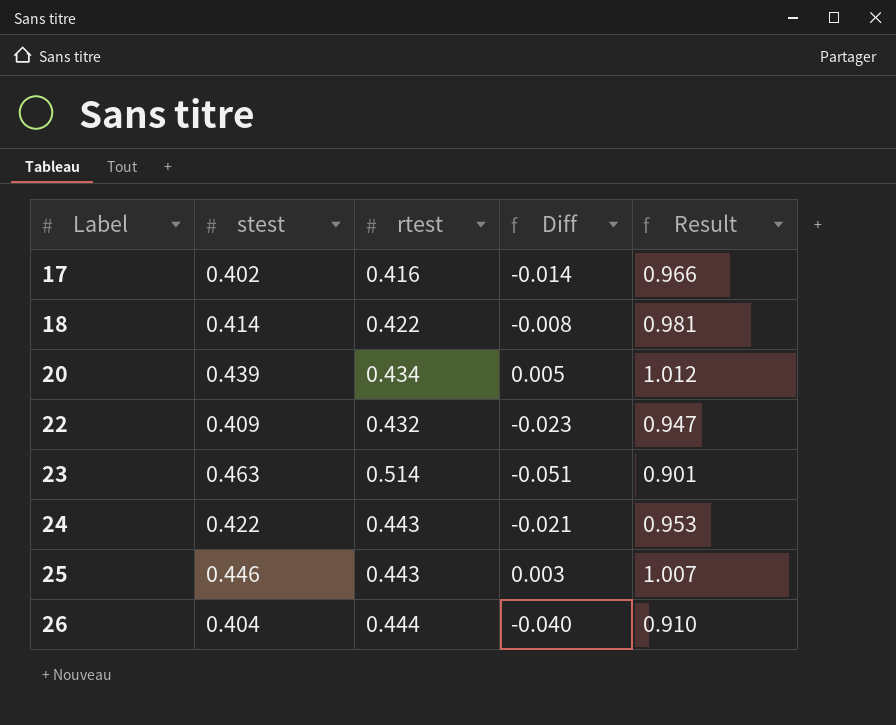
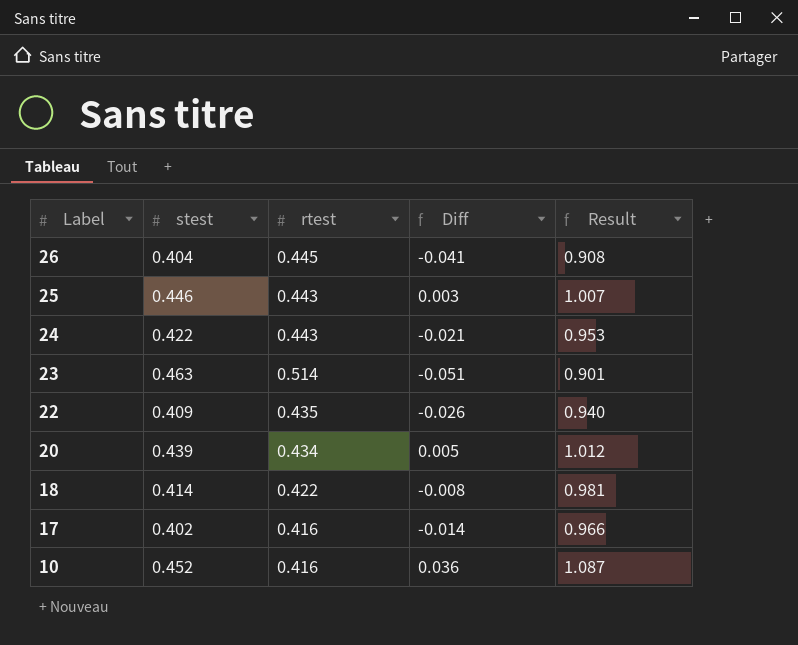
row order: Label ascending -> Label descending
26 | rtest: 0.444 -> 0.445
26 | Diff: -0.040 -> -0.041
26 | Result: 0.910 -> 0.908
22 | rtest: 0.432 -> 0.435
22 | Diff: -0.023 -> -0.026
22 | Result: 0.947 -> 0.940
row 10: none -> 0.452 | 0.416 | 0.036 | 1.087

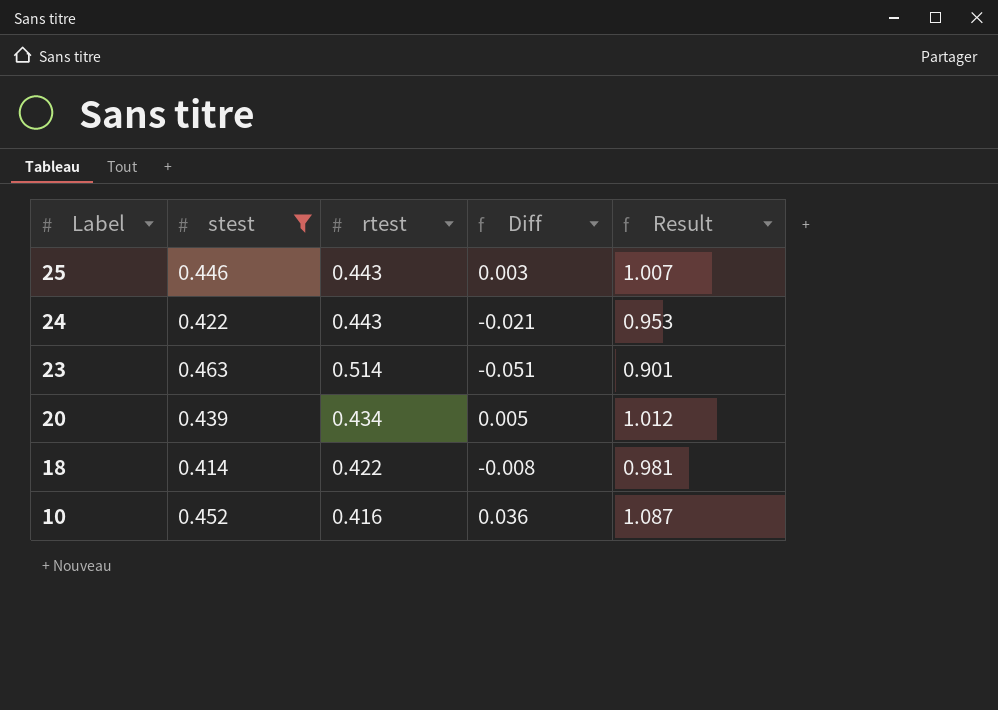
filter: none -> stest >= 0.414

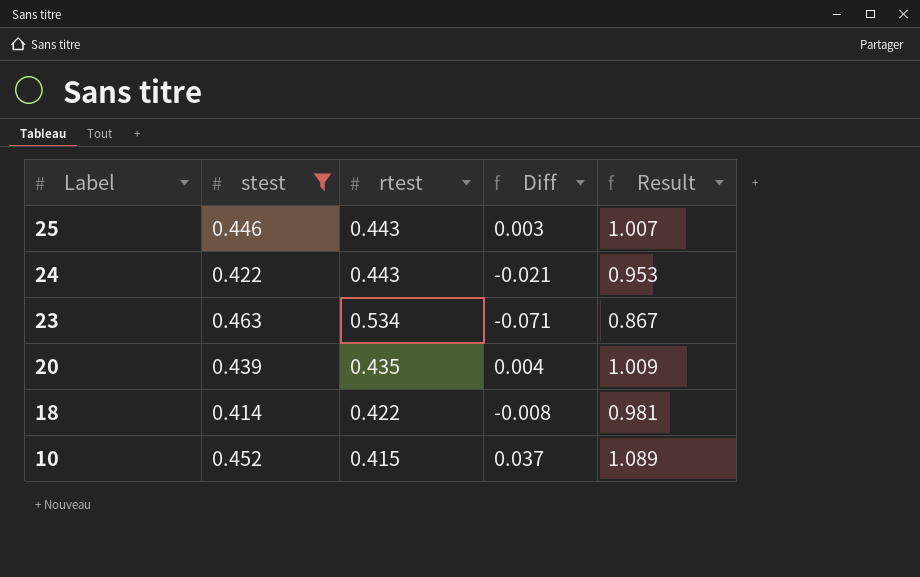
23 | rtest: 0.514 -> 0.534
23 | Diff: -0.051 -> -0.071
23 | Result: 0.901 -> 0.867
20 | rtest: 0.434 -> 0.435
20 | Diff: 0.005 -> 0.004
20 | Result: 1.012 -> 1.009
10 | rtest: 0.416 -> 0.415
10 | Diff: 0.036 -> 0.037
10 | Result: 1.087 -> 1.089

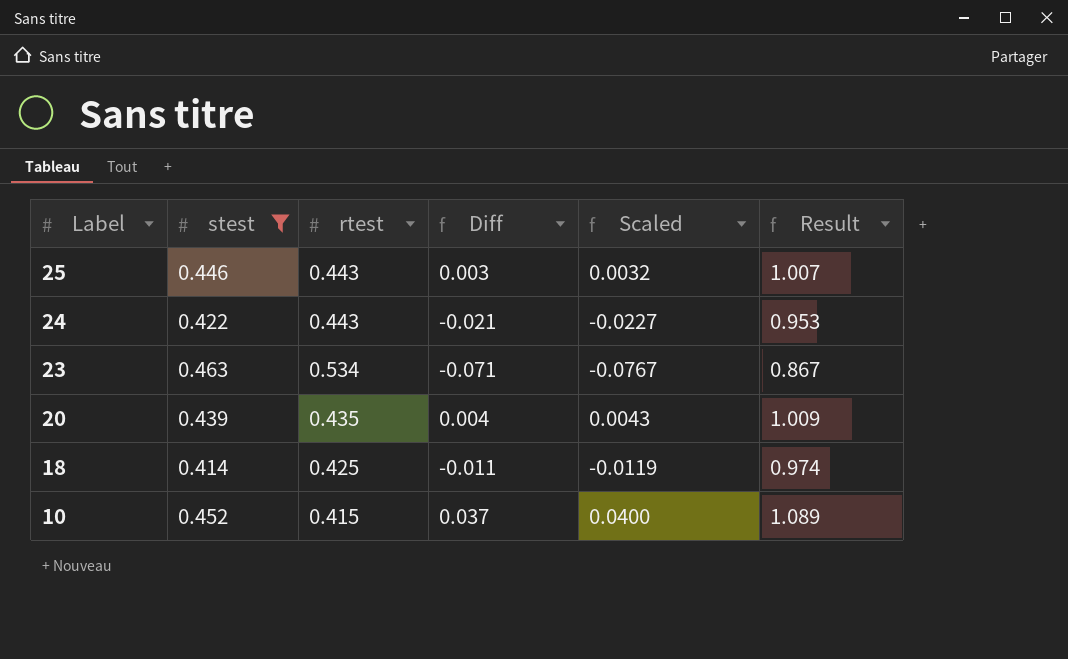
column Scaled | formula: none -> [Diff] * 1.08
18 | rtest: 0.422 -> 0.425
18 | Diff: -0.008 -> -0.011
18 | Result: 0.981 -> 0.974

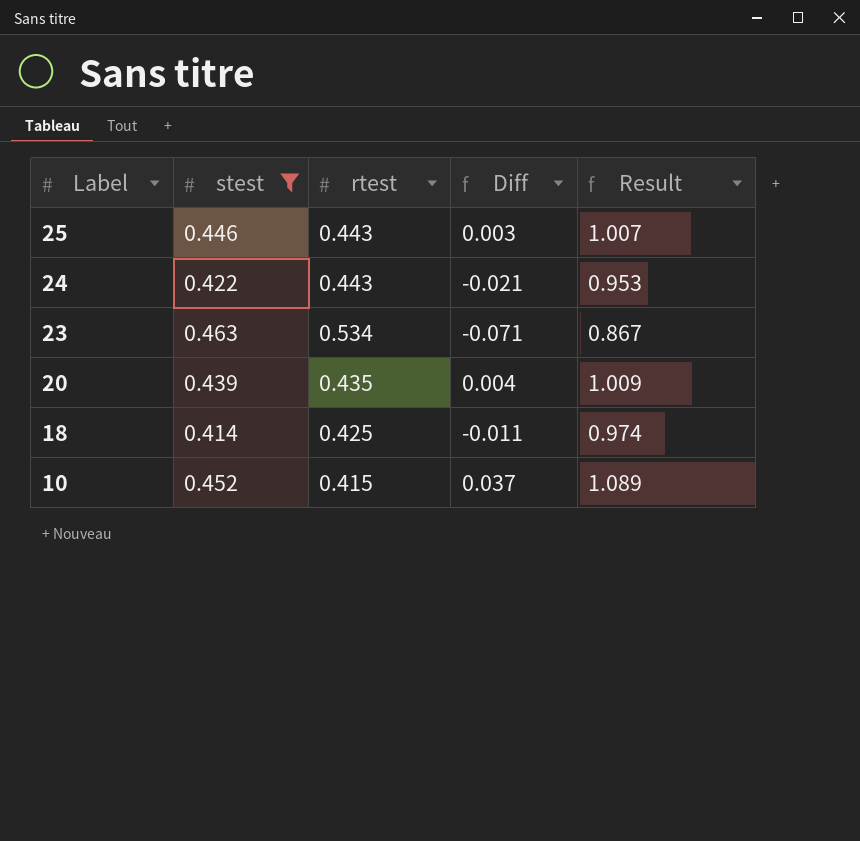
column Scaled | formula: [Diff] * 1.08 -> none

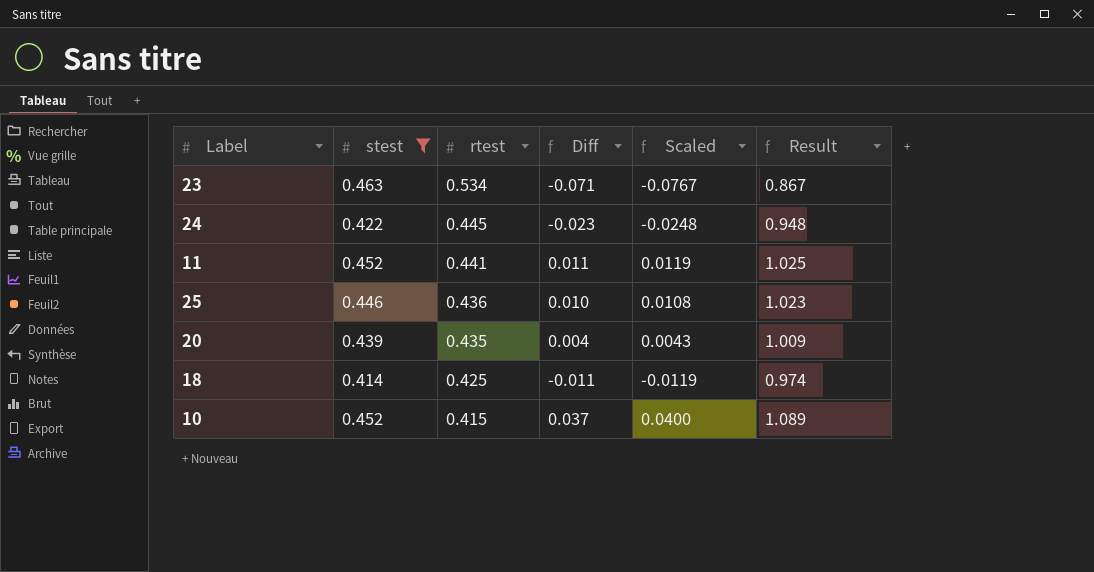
row order: Label descending -> rtest descending
column Scaled | formula: none -> [Diff] * 1.08
24 | rtest: 0.443 -> 0.445
24 | Diff: -0.021 -> -0.023
24 | Result: 0.953 -> 0.948
row 11: none -> 0.452 | 0.441 | 0.011 | 0.0119 | 1.025
25 | rtest: 0.443 -> 0.436
25 | Diff: 0.003 -> 0.010
25 | Result: 1.007 -> 1.023

